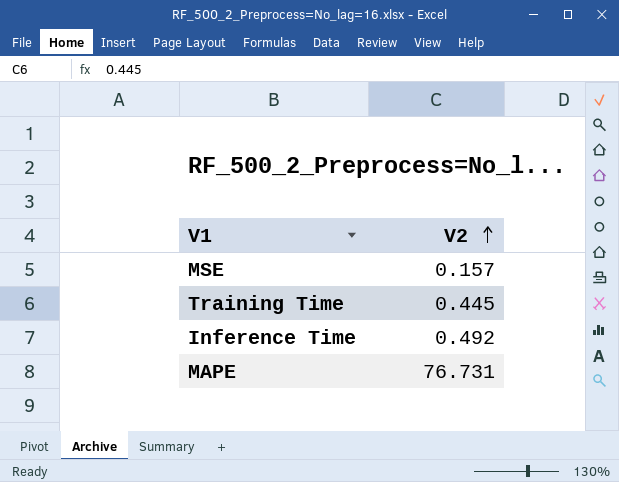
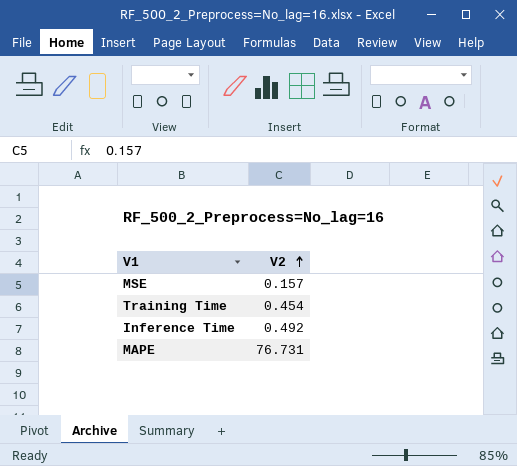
Training Time | V2: 0.445 -> 0.454

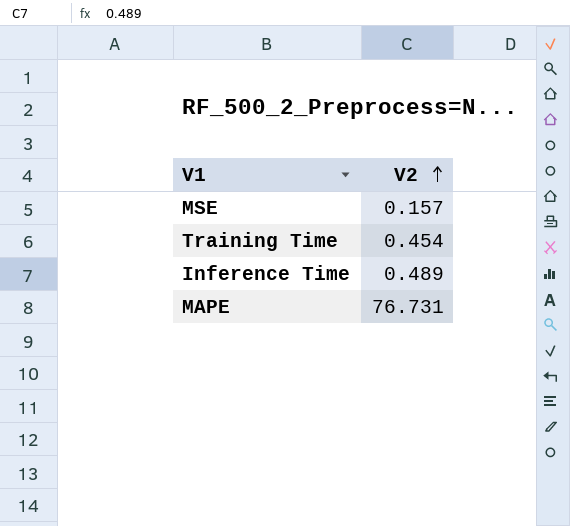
Inference Time | V2: 0.492 -> 0.489

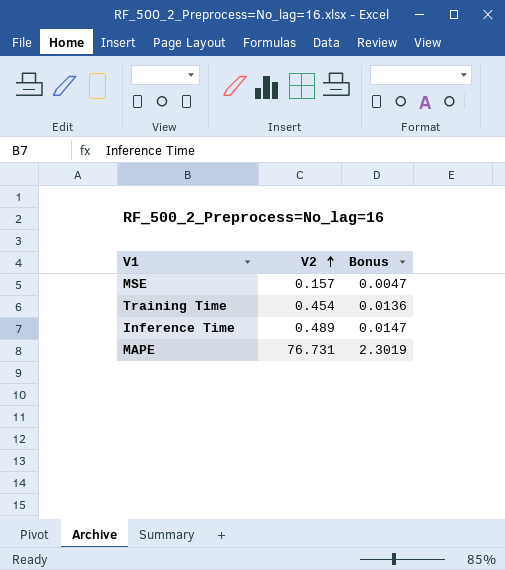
column Bonus | formula: none -> [V2] * 0.03

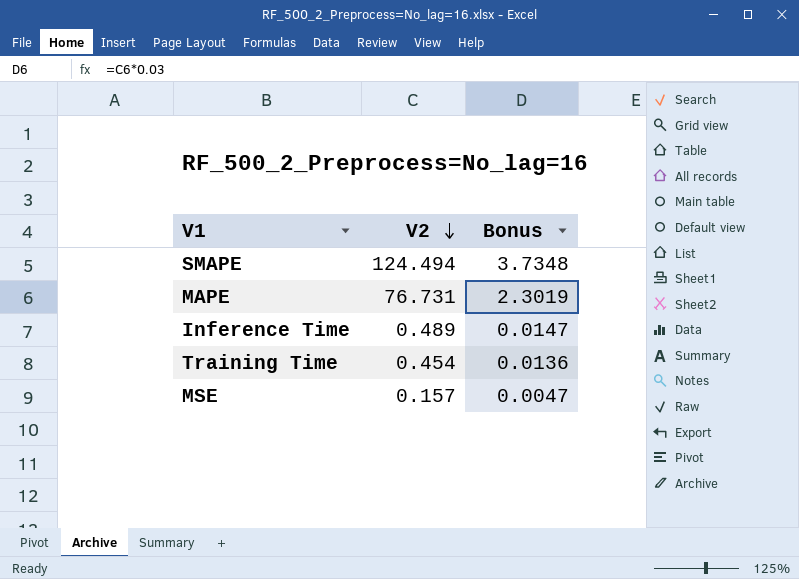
row order: V2 ascending -> V2 descending
row SMAPE: none -> 124.494 | 3.7348

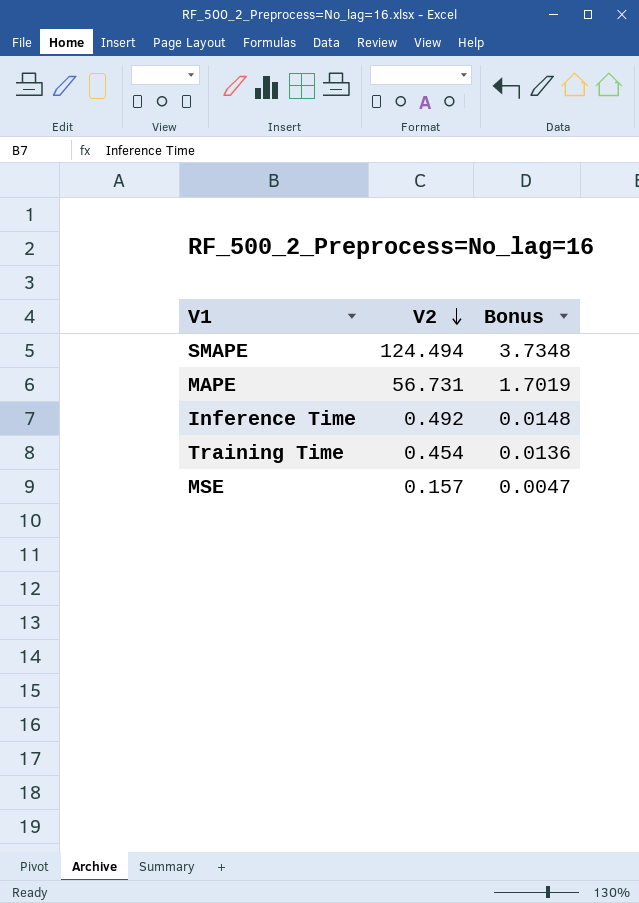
MAPE | V2: 76.731 -> 56.731
MAPE | Bonus: 2.3019 -> 1.7019
Inference Time | V2: 0.489 -> 0.492
Inference Time | Bonus: 0.0147 -> 0.0148

